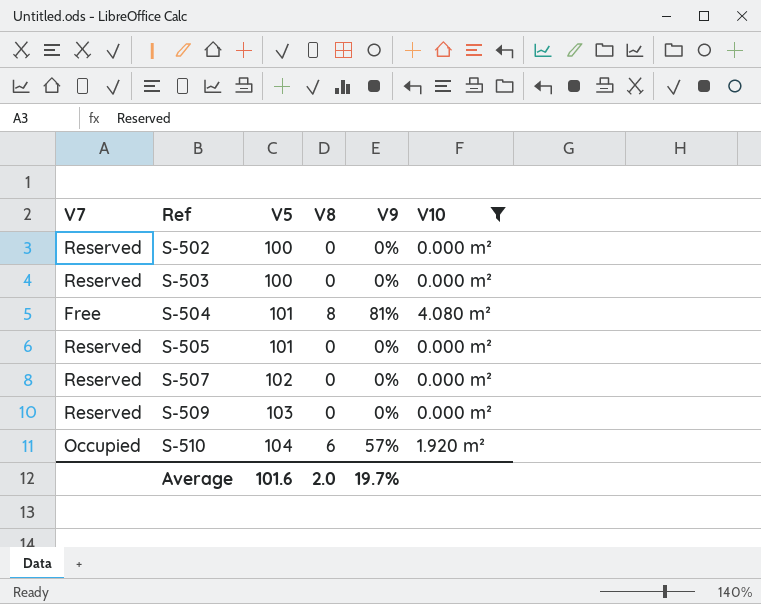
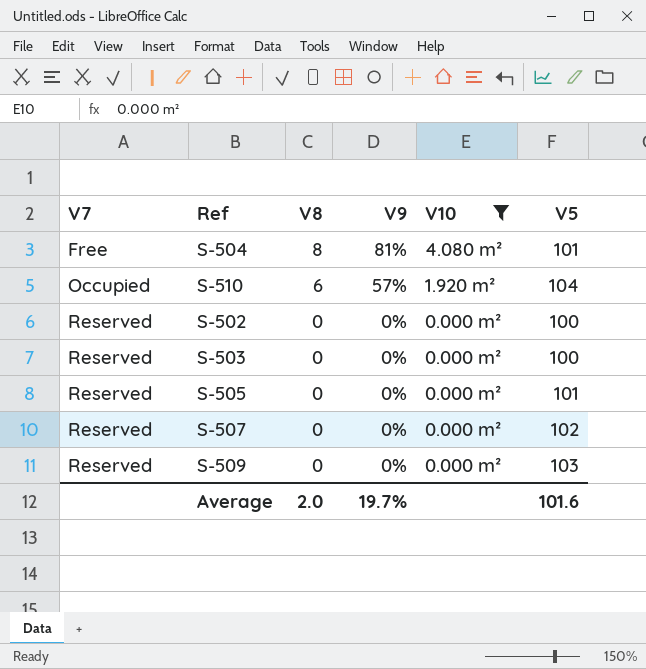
row order: Ref ascending -> V7 ascending
column V5 | position: 3 -> 6

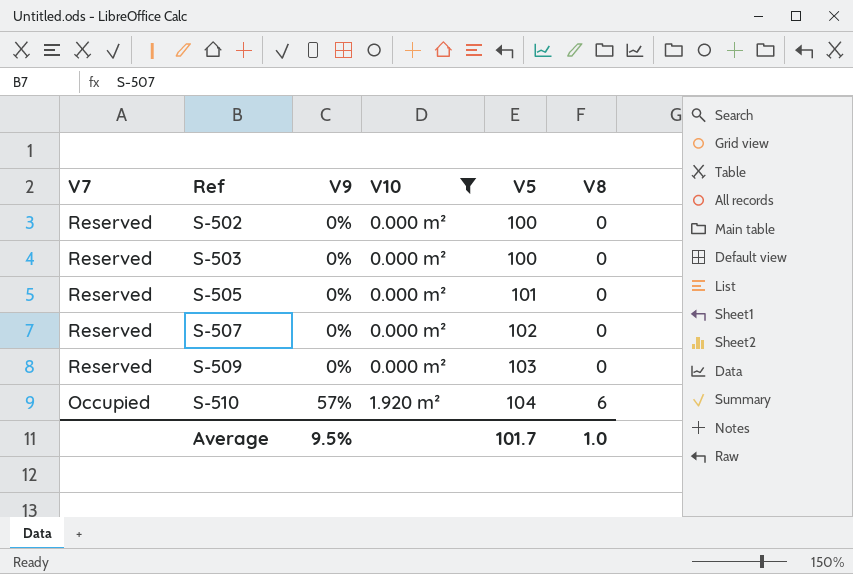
row order: V7 ascending -> V7 descending
column V8 | position: 3 -> 6
row S-504: Free | 8 | 81% | 4.080 m² | 101 -> none
Average | V9: 19.7% -> 9.5%
Average | V5: 101.6 -> 101.7
Average | V8: 2.0 -> 1.0

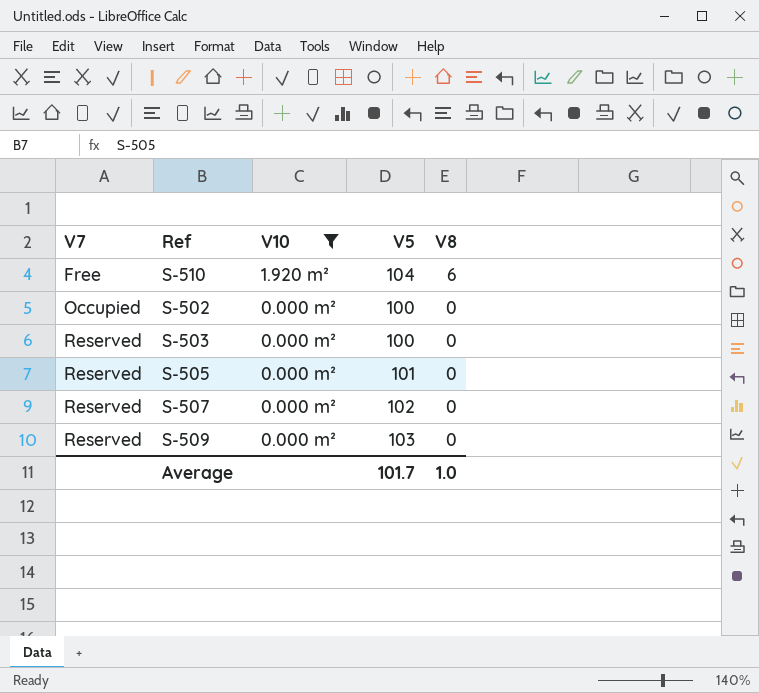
row order: V7 descending -> V7 ascending
column V9 | position: 3 -> none
S-510 | V7: Occupied -> Free
S-502 | V7: Reserved -> Occupied

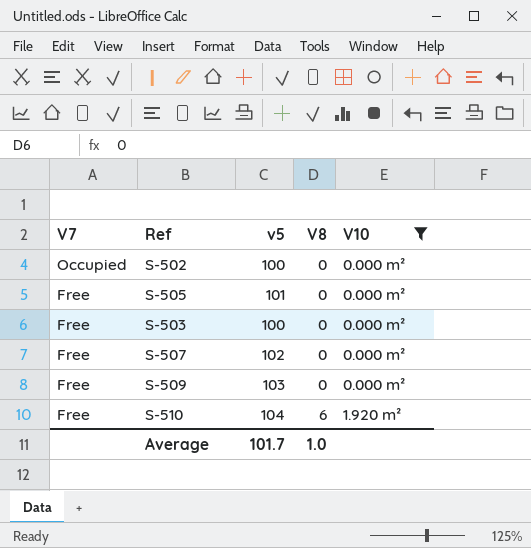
row order: V7 ascending -> V7 descending
column name: V5 -> v5
column V10 | position: 3 -> 5
S-505 | V7: Reserved -> Free
S-503 | V7: Reserved -> Free
S-507 | V7: Reserved -> Free
S-509 | V7: Reserved -> Free

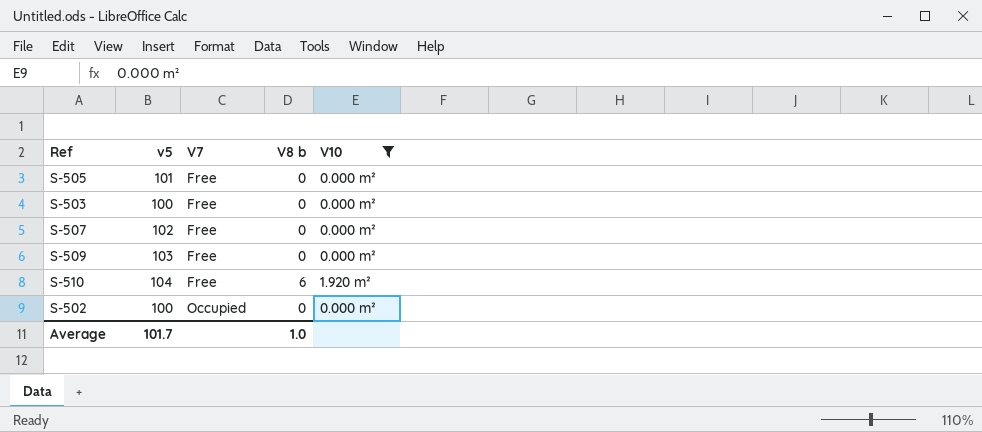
row order: V7 descending -> V7 ascending
column V7 | position: 1 -> 3
column name: V8 -> V8 b

